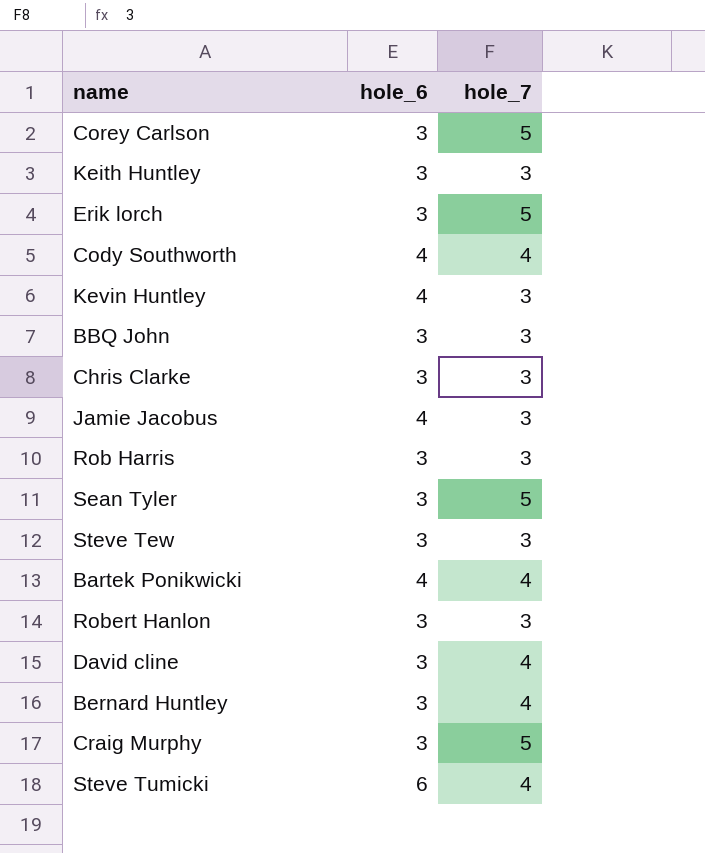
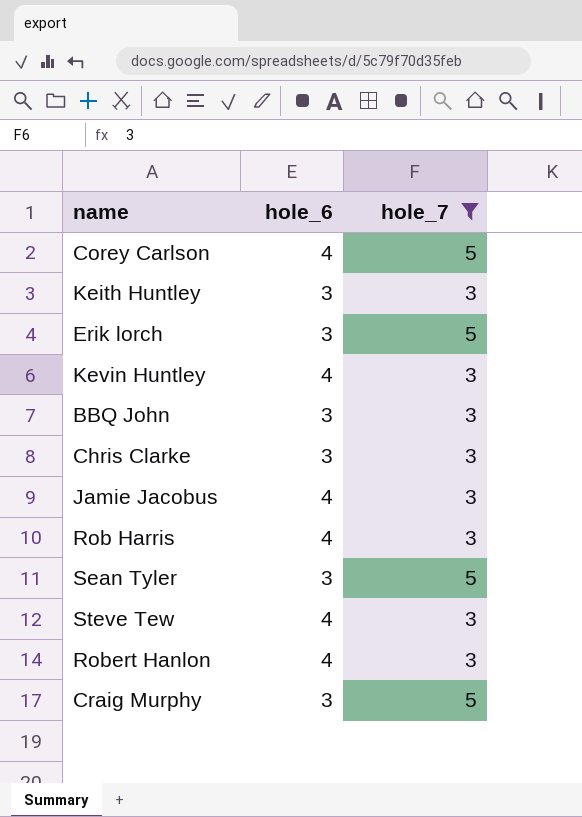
filter: none -> hole_7 != 4
Corey Carlson | hole_6: 3 -> 4
Rob Harris | hole_6: 3 -> 4
Steve Tew | hole_6: 3 -> 4
Robert Hanlon | hole_6: 3 -> 4

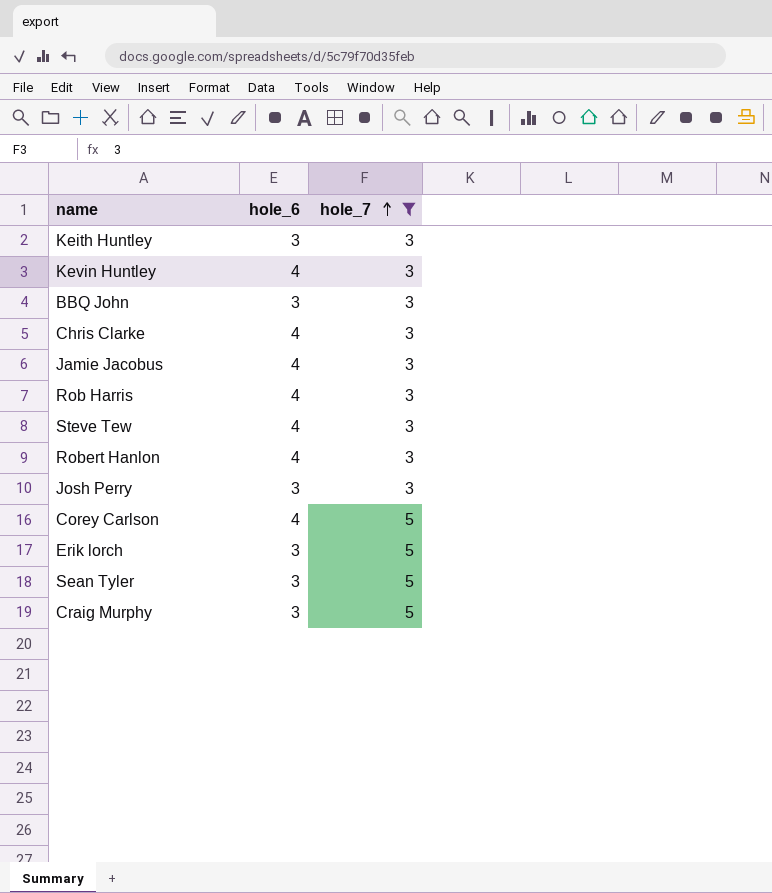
row order: none -> hole_7 ascending
Chris Clarke | hole_6: 3 -> 4
row Josh Perry: none -> 3 | 3

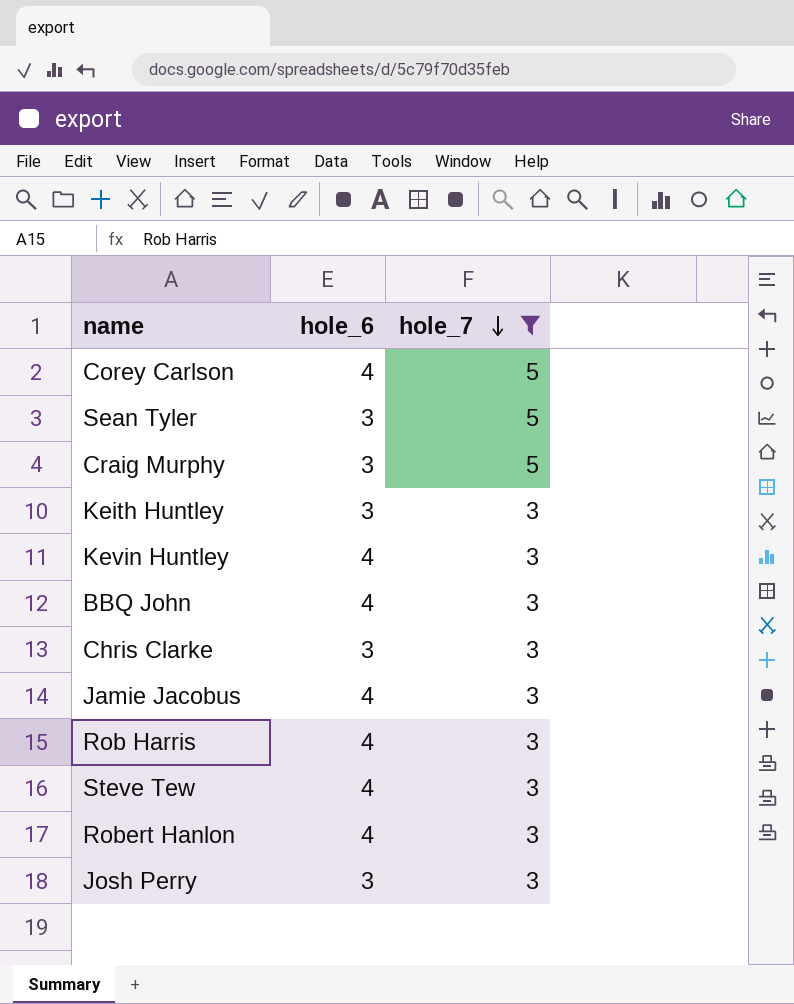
row order: hole_7 ascending -> hole_7 descending
row Erik lorch: 3 | 5 -> none
BBQ John | hole_6: 3 -> 4
Chris Clarke | hole_6: 4 -> 3

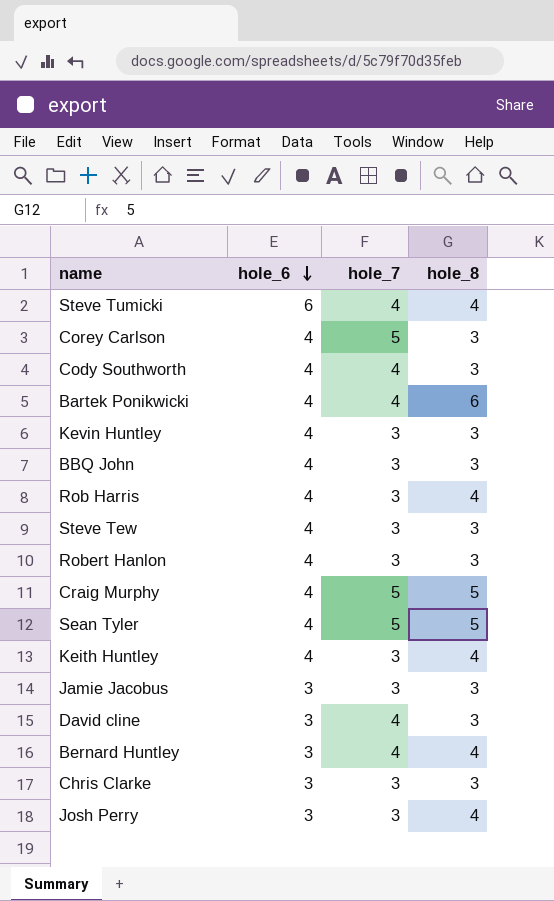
filter: hole_7 != 4 -> none
row order: hole_7 descending -> hole_6 descending
column hole_8 | position: none -> 4
Craig Murphy | hole_6: 3 -> 4
Sean Tyler | hole_6: 3 -> 4
Keith Huntley | hole_6: 3 -> 4
Jamie Jacobus | hole_6: 4 -> 3

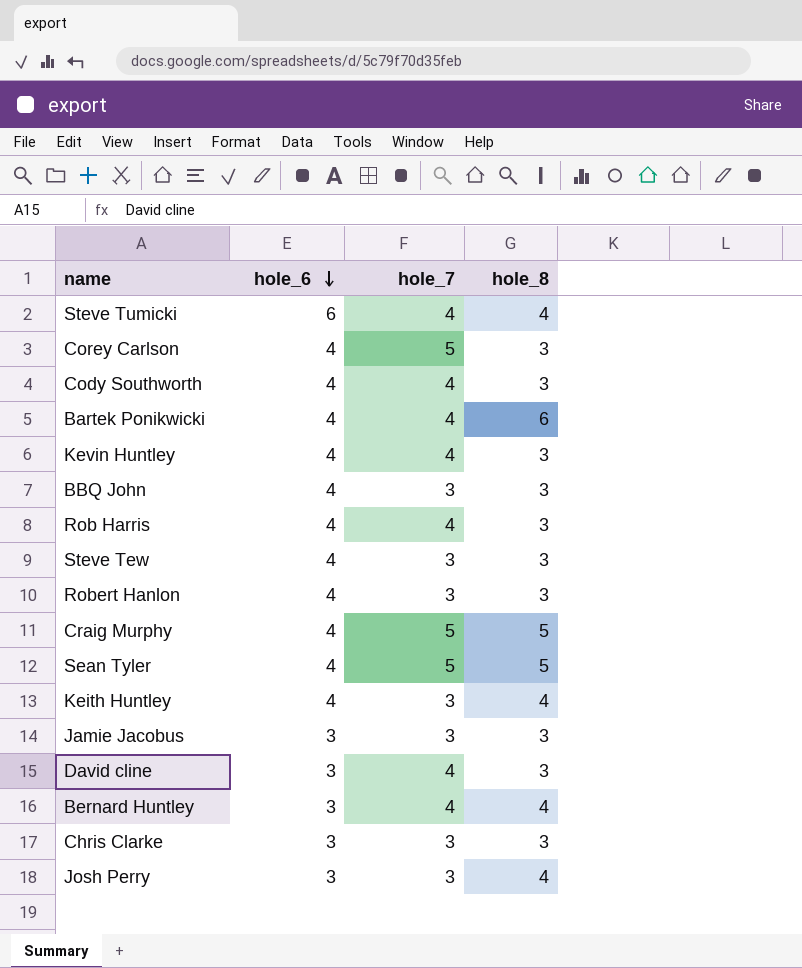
Kevin Huntley | hole_7: 3 -> 4
Rob Harris | hole_7: 3 -> 4
Rob Harris | hole_8: 4 -> 3

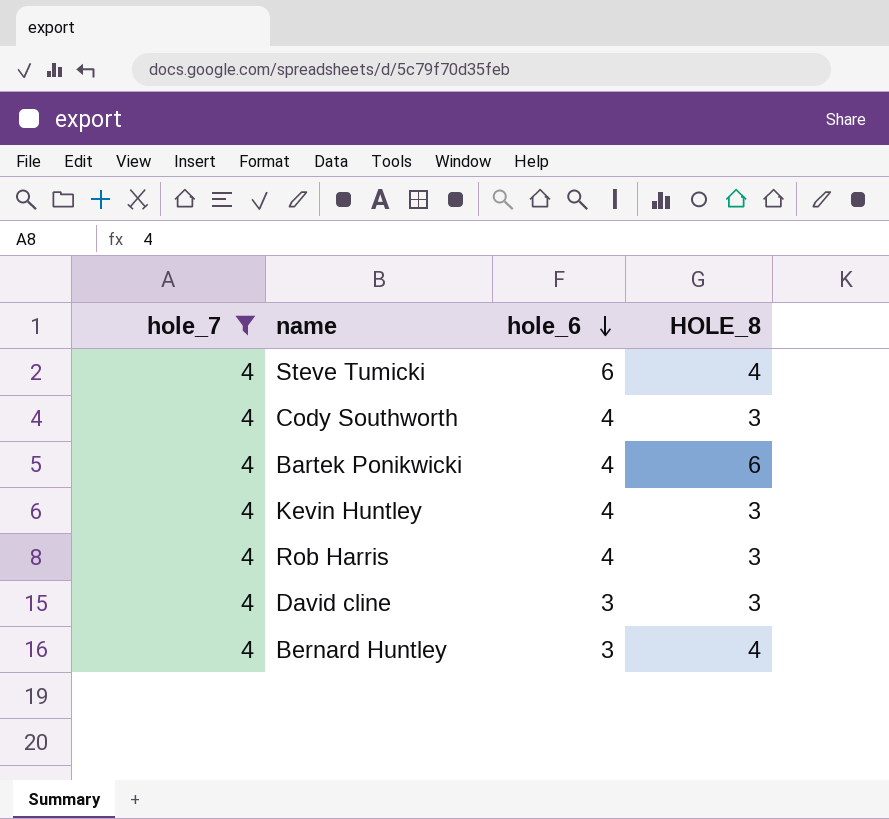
filter: none -> hole_7 = 4
column hole_7 | position: 3 -> 1
column name: hole_8 -> HOLE_8

